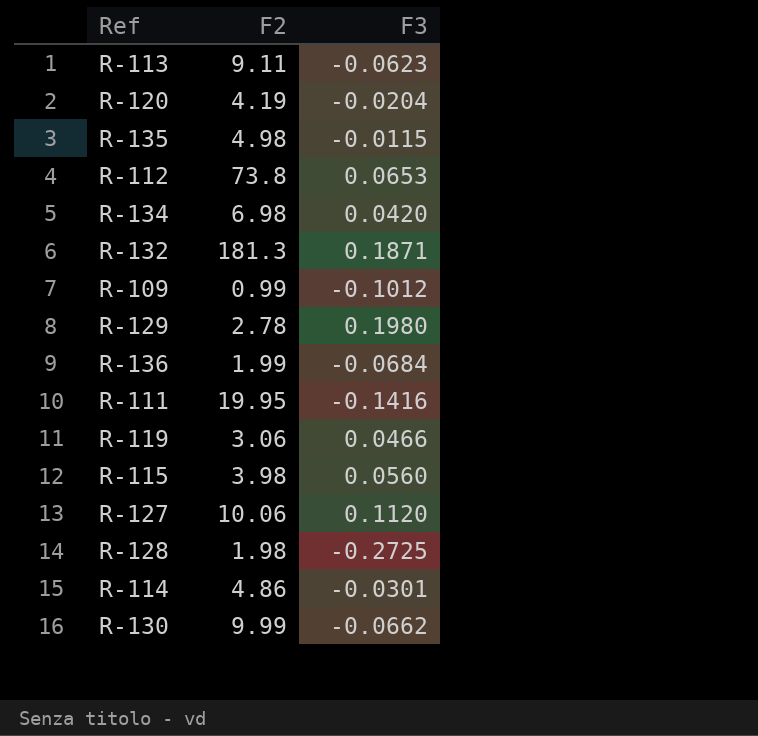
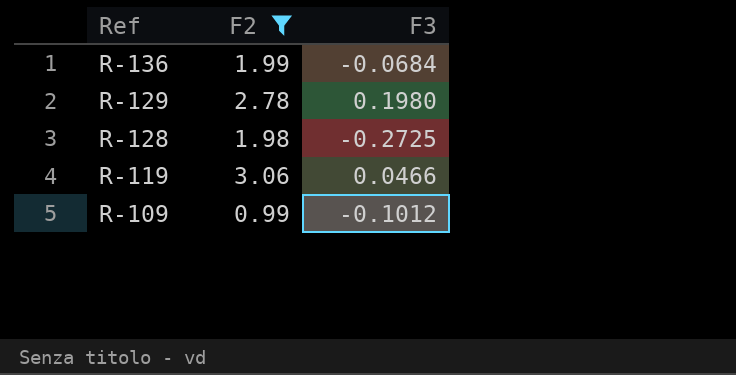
filter: none -> F2 <= 3.06
row order: none -> Ref descending

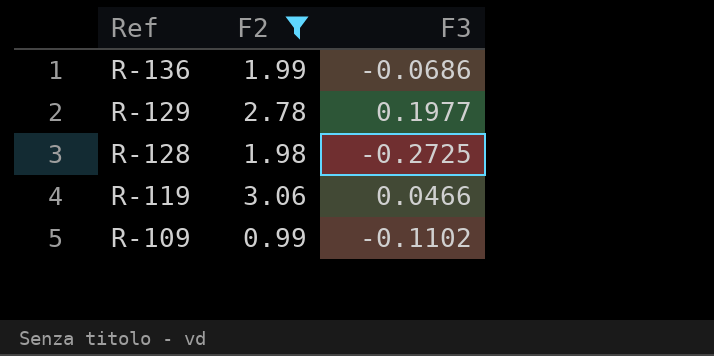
R-136 | F3: -0.0684 -> -0.0686
R-129 | F3: 0.1980 -> 0.1977
R-109 | F3: -0.1012 -> -0.1102

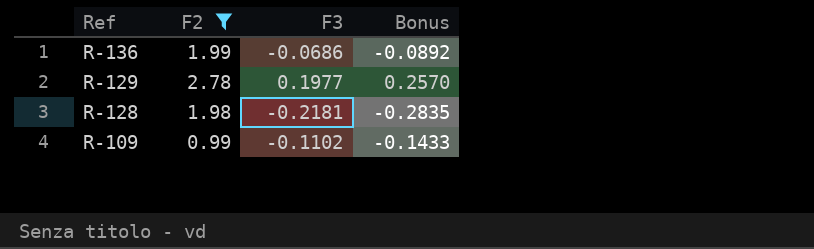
column Bonus | formula: none -> [F3] * 1.3
row R-119: 3.06 | 0.0466 -> none
R-128 | F3: -0.2725 -> -0.2181

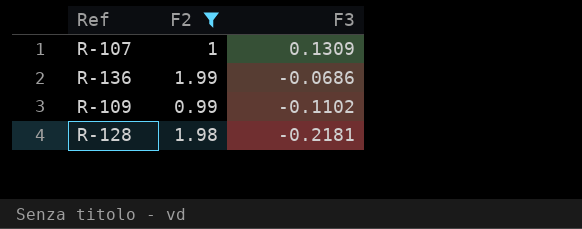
row order: Ref descending -> F3 descending
column Bonus | formula: [F3] * 1.3 -> none
row R-129: 2.78 | 0.1977 | 0.2570 -> none
row R-107: none -> 1 | 0.1309

